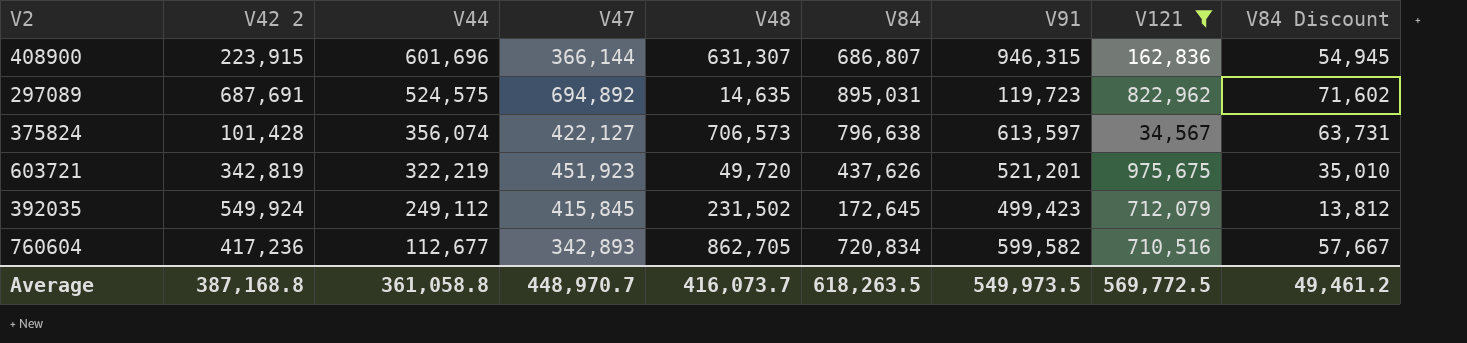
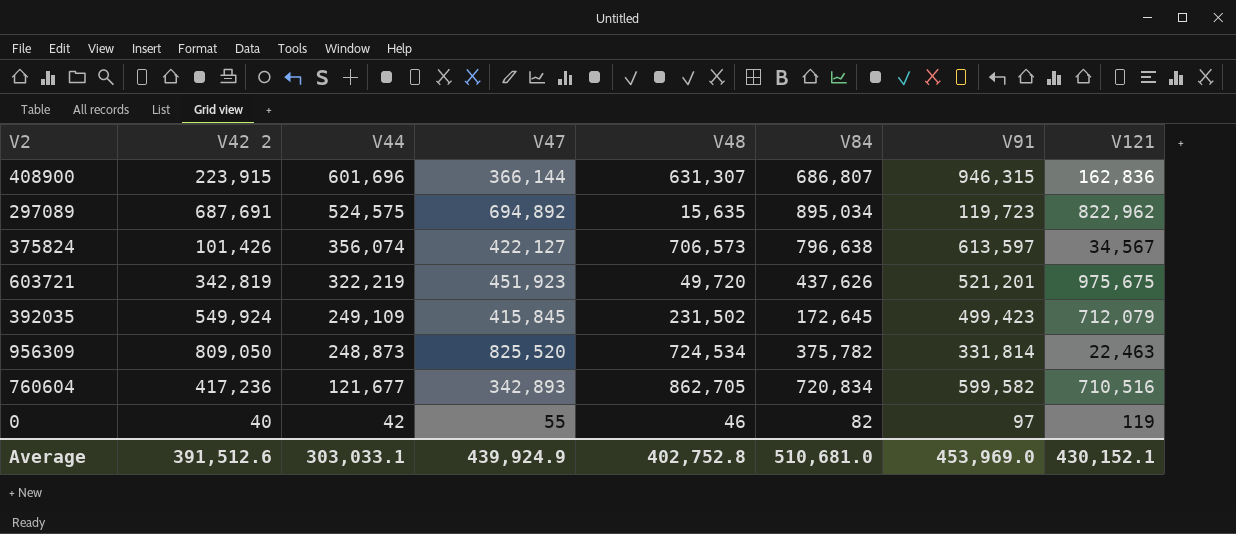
filter: V121 >= 34,567 -> none
column V84 Discount | formula: [V84] * 0.08 -> none
297089 | V48: 14,635 -> 15,635
297089 | V84: 895,031 -> 895,034
375824 | V42 2: 101,428 -> 101,426
392035 | V44: 249,112 -> 249,109
760604 | V44: 112,677 -> 121,677
Average | V42 2: 387,168.8 -> 391,512.6
Average | V44: 361,058.8 -> 303,033.1
Average | V47: 448,970.7 -> 439,924.9
Average | V48: 416,073.7 -> 402,752.8
Average | V84: 618,263.5 -> 510,681.0
Average | V91: 549,973.5 -> 453,969.0
Average | V121: 569,772.5 -> 430,152.1

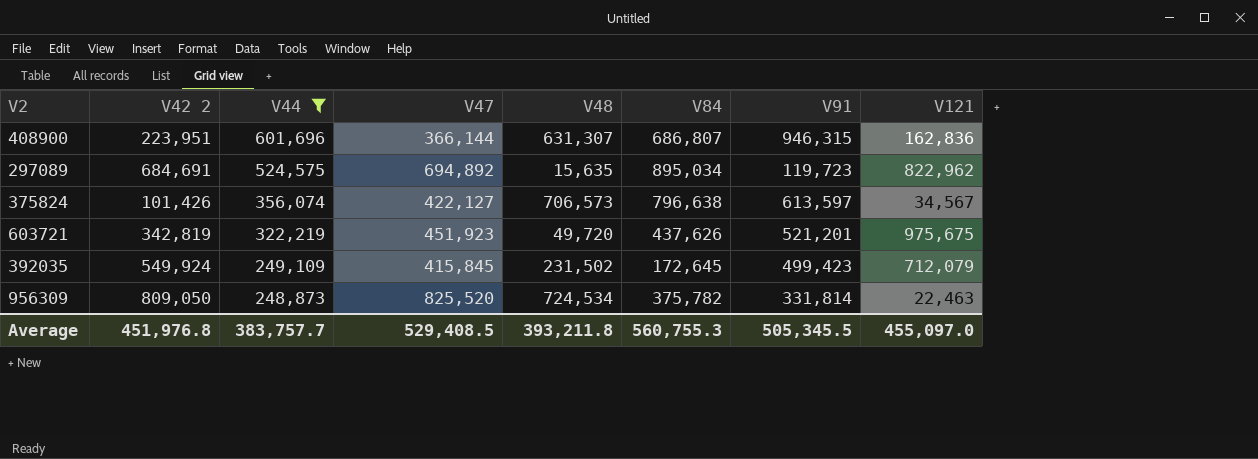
filter: none -> V44 >= 248,873
408900 | V42 2: 223,915 -> 223,951
297089 | V42 2: 687,691 -> 684,691
Average | V42 2: 391,512.6 -> 451,976.8
Average | V44: 303,033.1 -> 383,757.7
Average | V47: 439,924.9 -> 529,408.5
Average | V48: 402,752.8 -> 393,211.8
Average | V84: 510,681.0 -> 560,755.3
Average | V91: 453,969.0 -> 505,345.5
Average | V121: 430,152.1 -> 455,097.0

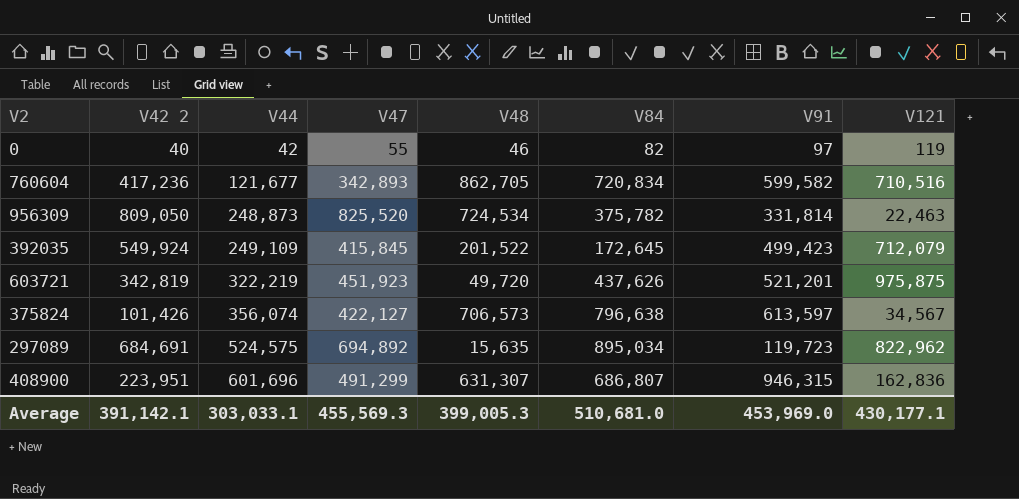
filter: V44 >= 248,873 -> none
row order: V44 descending -> V44 ascending
392035 | V48: 231,502 -> 201,522
603721 | V121: 975,675 -> 975,875
408900 | V47: 366,144 -> 491,299
Average | V42 2: 451,976.8 -> 391,142.1
Average | V44: 383,757.7 -> 303,033.1
Average | V47: 529,408.5 -> 455,569.3
Average | V48: 393,211.8 -> 399,005.3
Average | V84: 560,755.3 -> 510,681.0
Average | V91: 505,345.5 -> 453,969.0
Average | V121: 455,097.0 -> 430,177.1

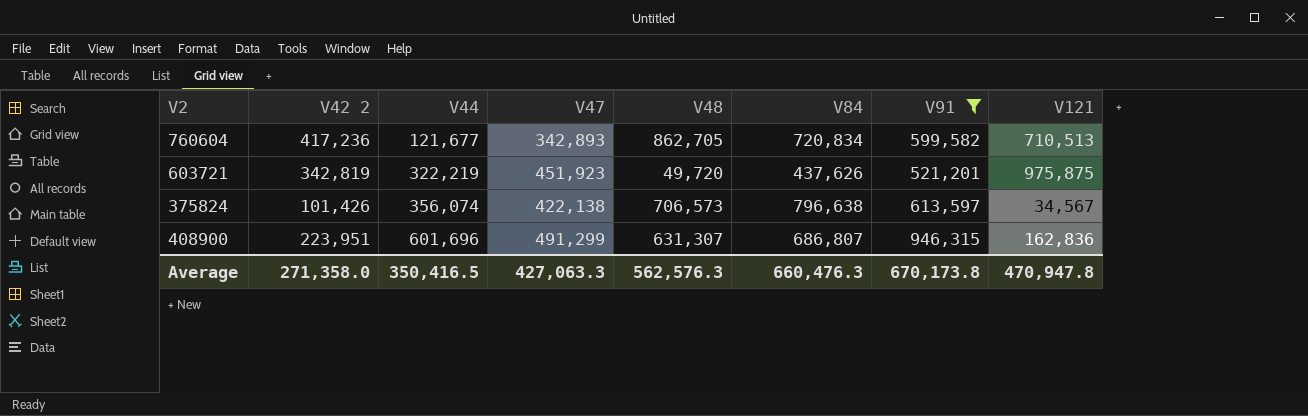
filter: none -> V91 >= 521,201
760604 | V121: 710,516 -> 710,513
375824 | V47: 422,127 -> 422,138
Average | V42 2: 391,142.1 -> 271,358.0
Average | V44: 303,033.1 -> 350,416.5
Average | V47: 455,569.3 -> 427,063.3
Average | V48: 399,005.3 -> 562,576.3
Average | V84: 510,681.0 -> 660,476.3
Average | V91: 453,969.0 -> 670,173.8
Average | V121: 430,177.1 -> 470,947.8

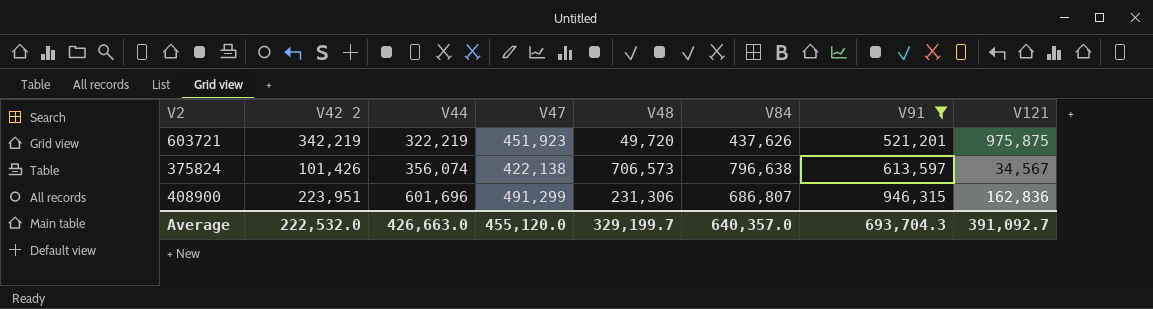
row 760604: 417,236 | 121,677 | 342,893 | 862,705 | 720,834 | 599,582 | 710,513 -> none
603721 | V42 2: 342,819 -> 342,219
408900 | V48: 631,307 -> 231,306
Average | V42 2: 271,358.0 -> 222,532.0
Average | V44: 350,416.5 -> 426,663.0
Average | V47: 427,063.3 -> 455,120.0
Average | V48: 562,576.3 -> 329,199.7
Average | V84: 660,476.3 -> 640,357.0
Average | V91: 670,173.8 -> 693,704.3
Average | V121: 470,947.8 -> 391,092.7

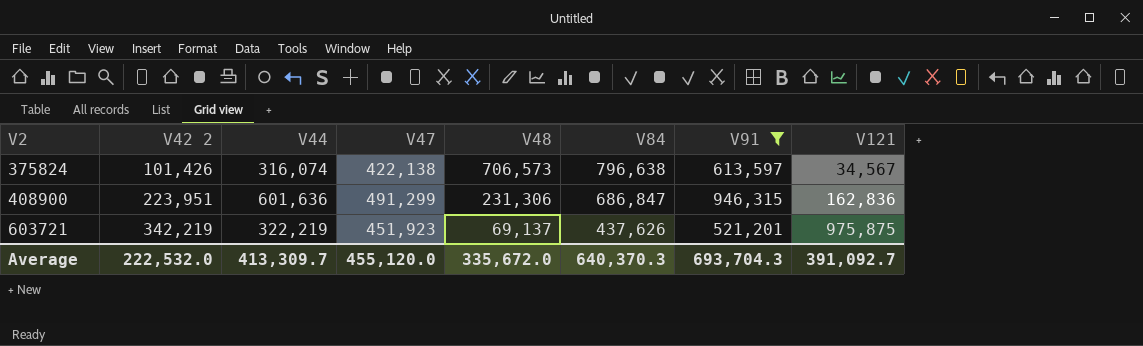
row order: V44 ascending -> V2 ascending
375824 | V44: 356,074 -> 316,074
408900 | V44: 601,696 -> 601,636
408900 | V84: 686,807 -> 686,847
603721 | V48: 49,720 -> 69,137
Average | V44: 426,663.0 -> 413,309.7
Average | V48: 329,199.7 -> 335,672.0
Average | V84: 640,357.0 -> 640,370.3

